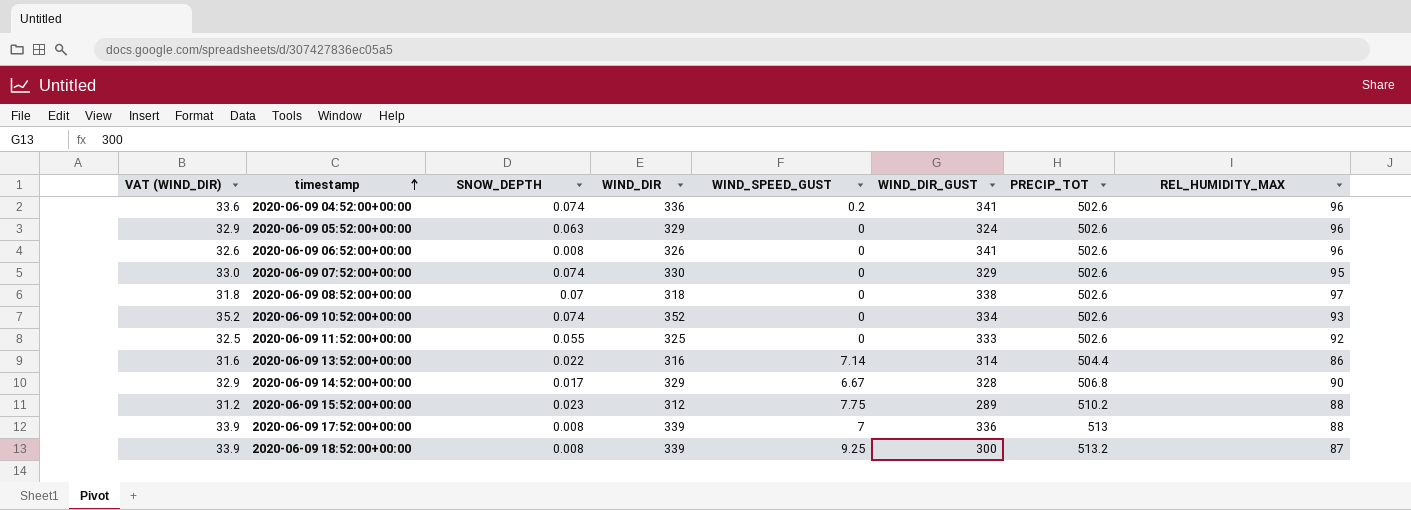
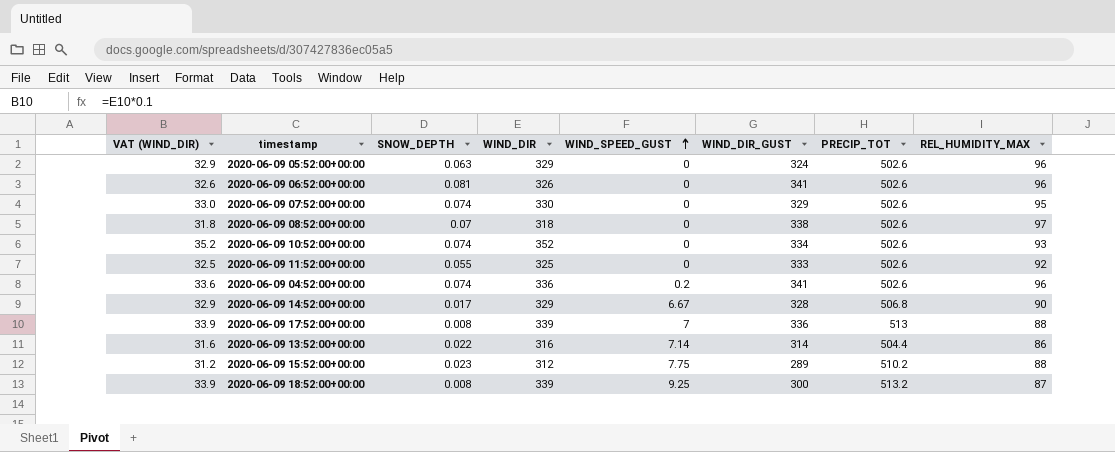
row order: timestamp ascending -> WIND_SPEED_GUST ascending
2020-06-09 06:52:00+00:00 | SNOW_DEPTH: 0.008 -> 0.081

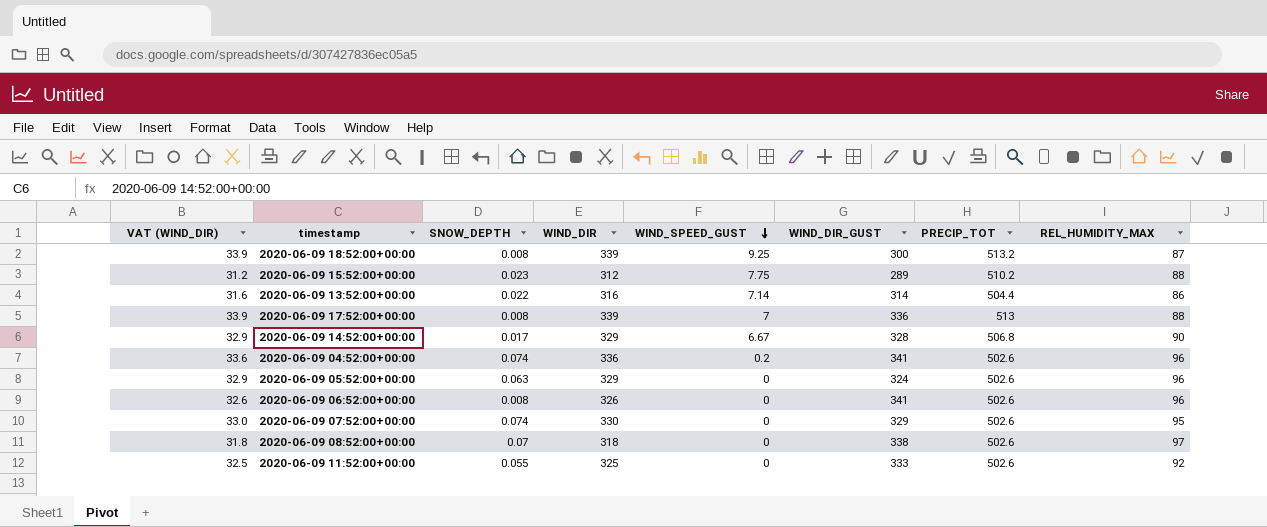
row order: WIND_SPEED_GUST ascending -> WIND_SPEED_GUST descending
row 2020-06-09 10:52:00+00:00: 35.2 | 0.074 | 352 | 0 | 334 | 502.6 | 93 -> none
2020-06-09 06:52:00+00:00 | SNOW_DEPTH: 0.081 -> 0.008

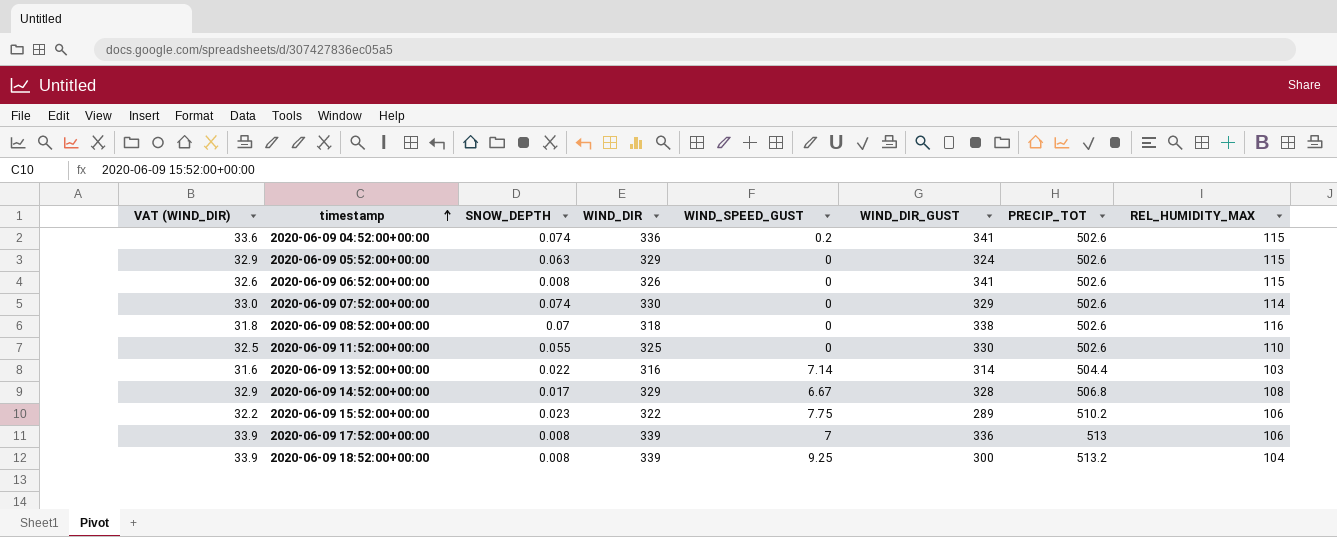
row order: WIND_SPEED_GUST descending -> timestamp ascending
2020-06-09 04:52:00+00:00 | REL_HUMIDITY_MAX: 96 -> 115
2020-06-09 05:52:00+00:00 | REL_HUMIDITY_MAX: 96 -> 115
2020-06-09 06:52:00+00:00 | REL_HUMIDITY_MAX: 96 -> 115
2020-06-09 07:52:00+00:00 | REL_HUMIDITY_MAX: 95 -> 114
2020-06-09 08:52:00+00:00 | REL_HUMIDITY_MAX: 97 -> 116
2020-06-09 11:52:00+00:00 | WIND_DIR_GUST: 333 -> 330
2020-06-09 11:52:00+00:00 | REL_HUMIDITY_MAX: 92 -> 110
2020-06-09 13:52:00+00:00 | REL_HUMIDITY_MAX: 86 -> 103
2020-06-09 14:52:00+00:00 | REL_HUMIDITY_MAX: 90 -> 108
2020-06-09 15:52:00+00:00 | VAT (WIND_DIR): 31.2 -> 32.2
2020-06-09 15:52:00+00:00 | WIND_DIR: 312 -> 322
2020-06-09 15:52:00+00:00 | REL_HUMIDITY_MAX: 88 -> 106
2020-06-09 17:52:00+00:00 | REL_HUMIDITY_MAX: 88 -> 106
2020-06-09 18:52:00+00:00 | REL_HUMIDITY_MAX: 87 -> 104

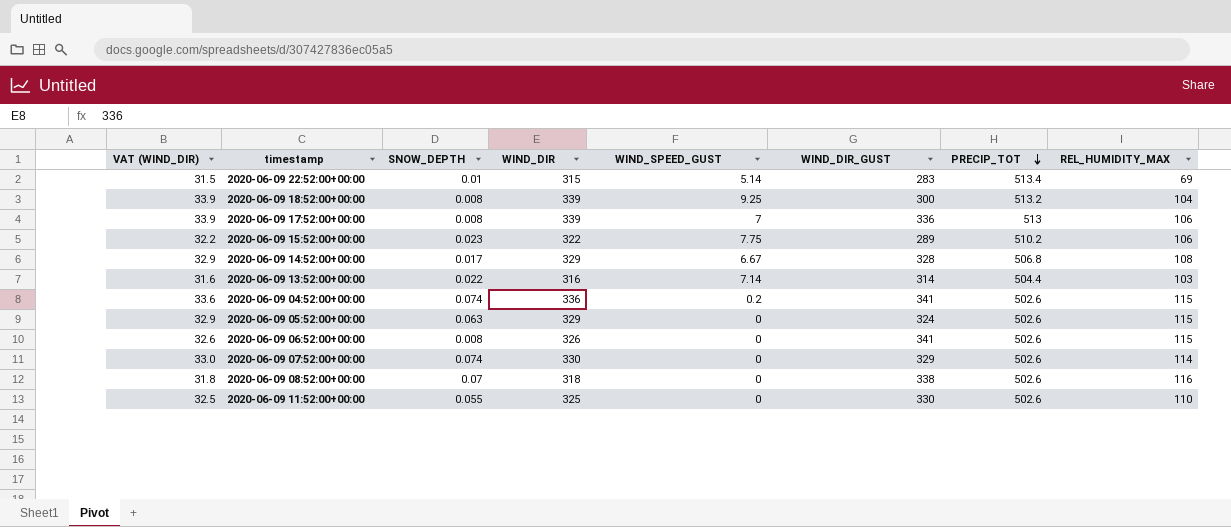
row order: timestamp ascending -> PRECIP_TOT descending
row 2020-06-09 22:52:00+00:00: none -> 31.5 | 0.01 | 315 | 5.14 | 283 | 513.4 | 69

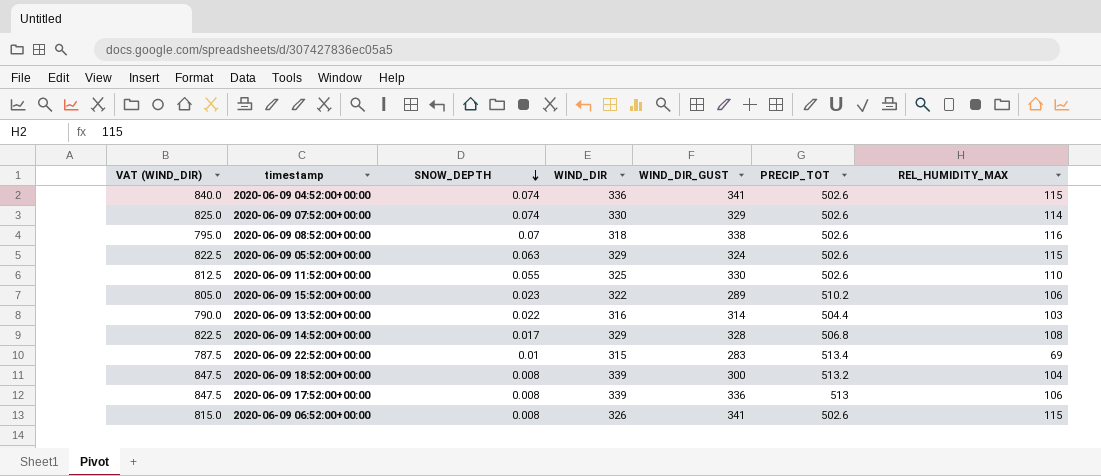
row order: PRECIP_TOT descending -> SNOW_DEPTH descending
column WIND_SPEED_GUST | position: 5 -> none
column VAT (WIND_DIR) | formula: [WIND_DIR] * 0.1 -> [WIND_DIR] * 2.5

